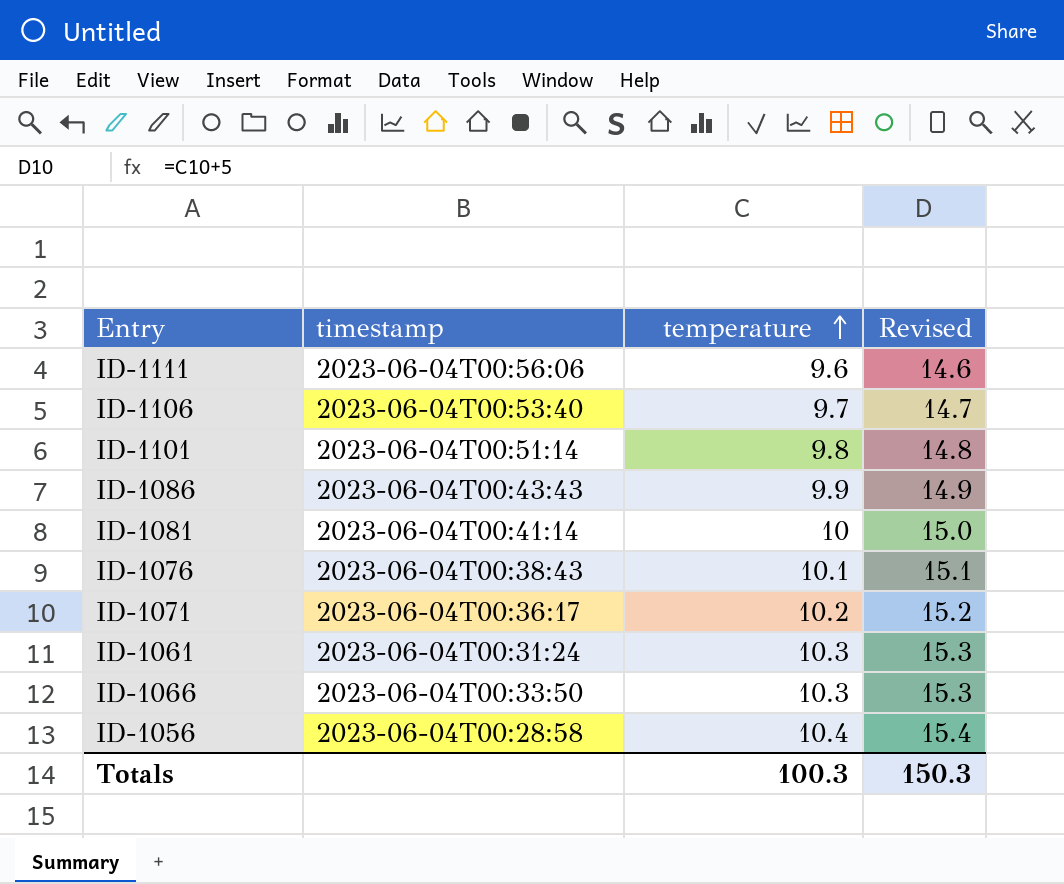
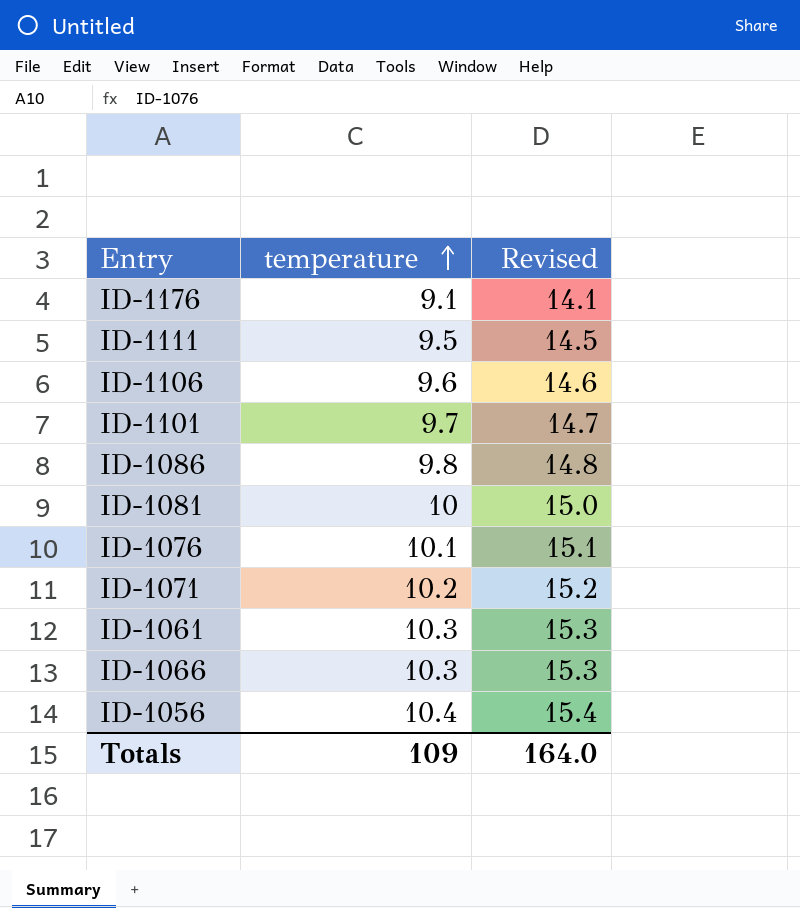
column timestamp | position: 2 -> none
row ID-1176: none -> 9.1 | 14.1
ID-1111 | temperature: 9.6 -> 9.5
ID-1111 | Revised: 14.6 -> 14.5
ID-1106 | temperature: 9.7 -> 9.6
ID-1106 | Revised: 14.7 -> 14.6
ID-1101 | temperature: 9.8 -> 9.7
ID-1101 | Revised: 14.8 -> 14.7
ID-1086 | temperature: 9.9 -> 9.8
ID-1086 | Revised: 14.9 -> 14.8
Totals | temperature: 100.3 -> 109
Totals | Revised: 150.3 -> 164.0

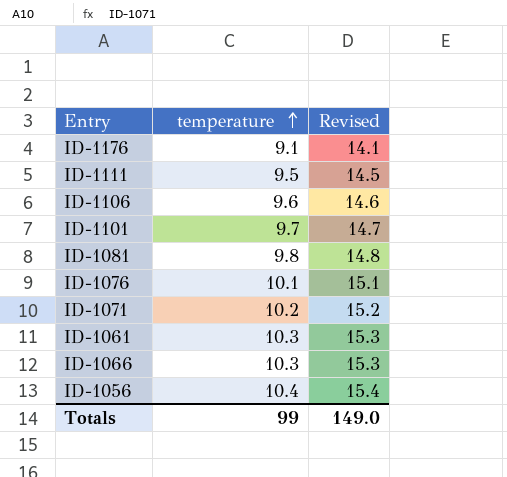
row ID-1086: 9.8 | 14.8 -> none
ID-1081 | temperature: 10 -> 9.8
ID-1081 | Revised: 15.0 -> 14.8
Totals | temperature: 109 -> 99
Totals | Revised: 164.0 -> 149.0

